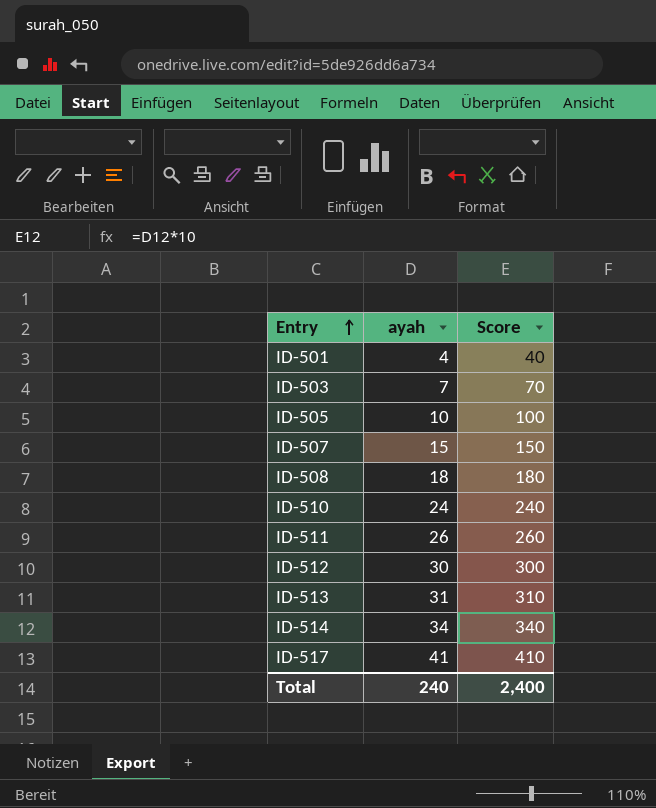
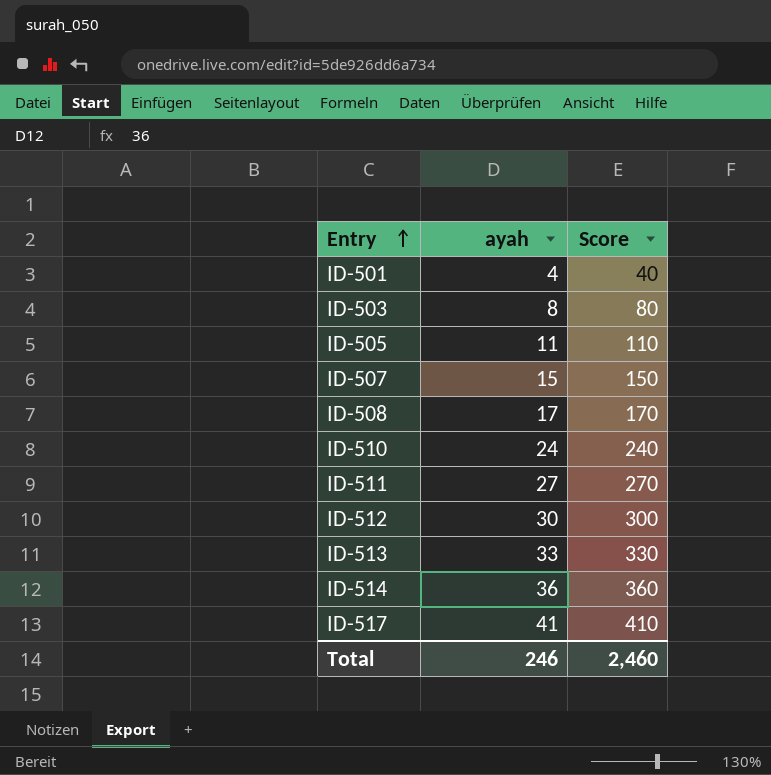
ID-503 | ayah: 7 -> 8
ID-503 | Score: 70 -> 80
ID-505 | ayah: 10 -> 11
ID-505 | Score: 100 -> 110
ID-508 | ayah: 18 -> 17
ID-508 | Score: 180 -> 170
ID-511 | ayah: 26 -> 27
ID-511 | Score: 260 -> 270
ID-513 | ayah: 31 -> 33
ID-513 | Score: 310 -> 330
ID-514 | ayah: 34 -> 36
ID-514 | Score: 340 -> 360
Total | ayah: 240 -> 246
Total | Score: 2,400 -> 2,460

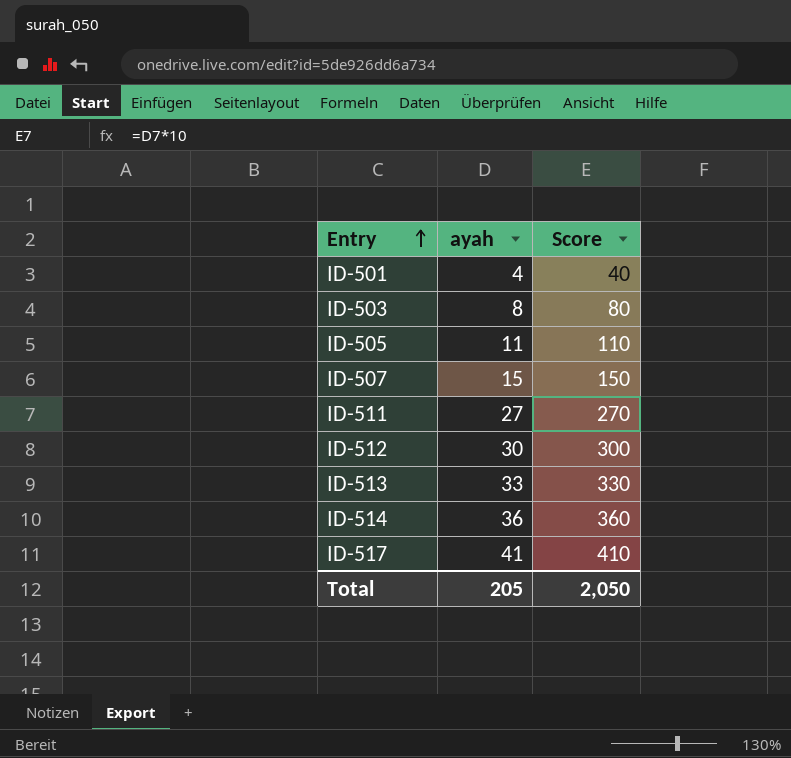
row ID-508: 17 | 170 -> none
row ID-510: 24 | 240 -> none
Total | ayah: 246 -> 205
Total | Score: 2,460 -> 2,050

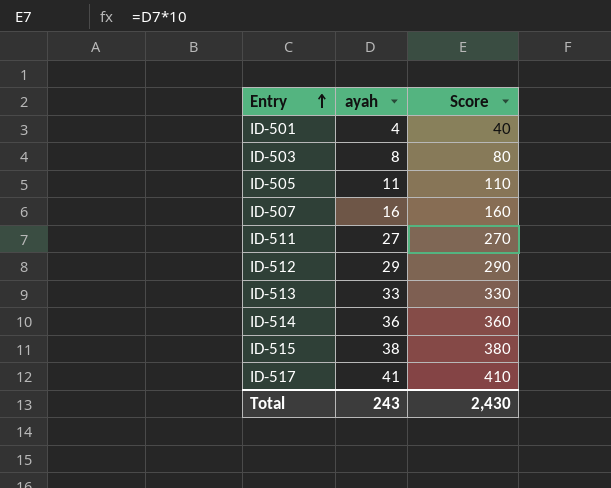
ID-507 | ayah: 15 -> 16
ID-507 | Score: 150 -> 160
ID-512 | ayah: 30 -> 29
ID-512 | Score: 300 -> 290
row ID-515: none -> 38 | 380
Total | ayah: 205 -> 243
Total | Score: 2,050 -> 2,430

